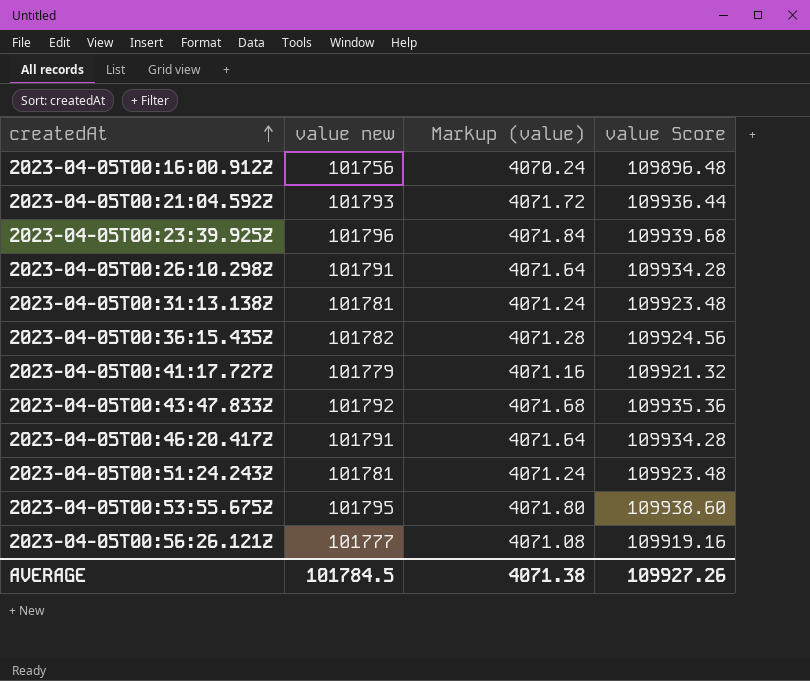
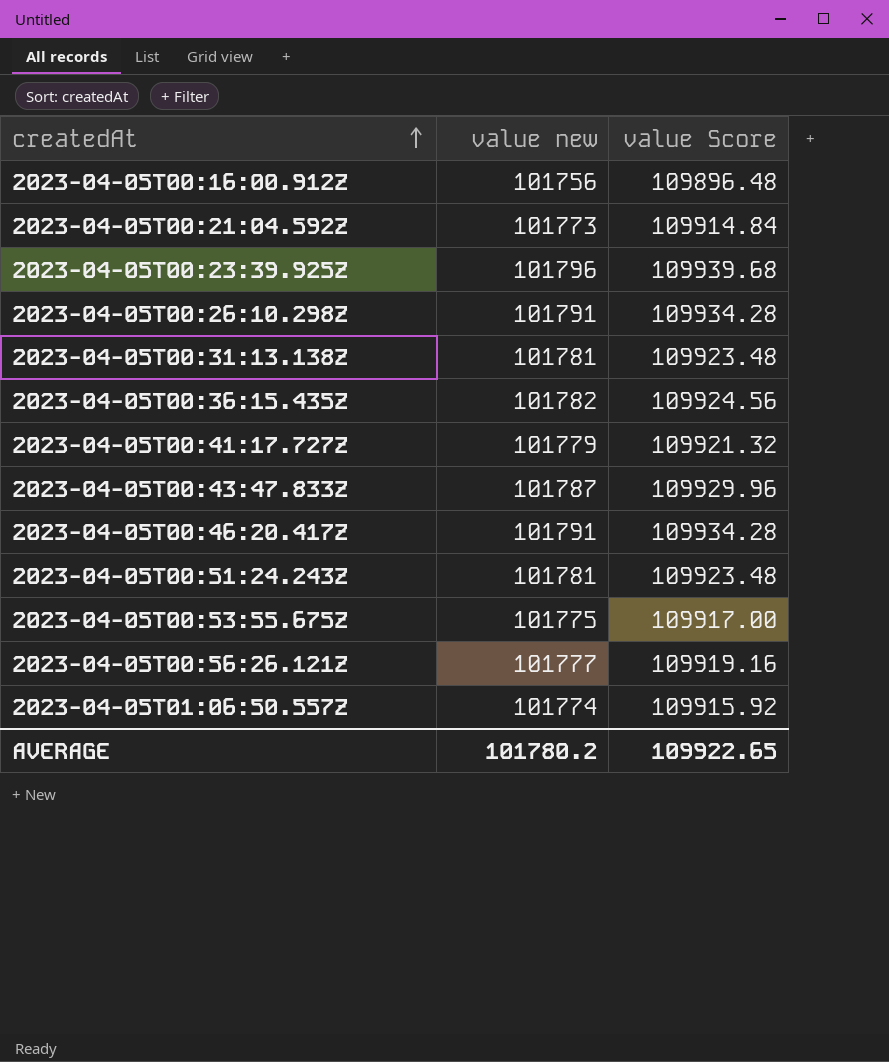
column Markup (value) | formula: [value new] * 0.04 -> none
2023-04-05T00:21:04.592Z | value new: 101793 -> 101773
2023-04-05T00:21:04.592Z | value Score: 109936.44 -> 109914.84
2023-04-05T00:43:47.833Z | value new: 101792 -> 101787
2023-04-05T00:43:47.833Z | value Score: 109935.36 -> 109929.96
2023-04-05T00:53:55.675Z | value new: 101795 -> 101775
2023-04-05T00:53:55.675Z | value Score: 109938.60 -> 109917.00
row 2023-04-05T01:06:50.557Z: none -> 101774 | 109915.92
AVERAGE | value new: 101784.5 -> 101780.2
AVERAGE | value Score: 109927.26 -> 109922.65

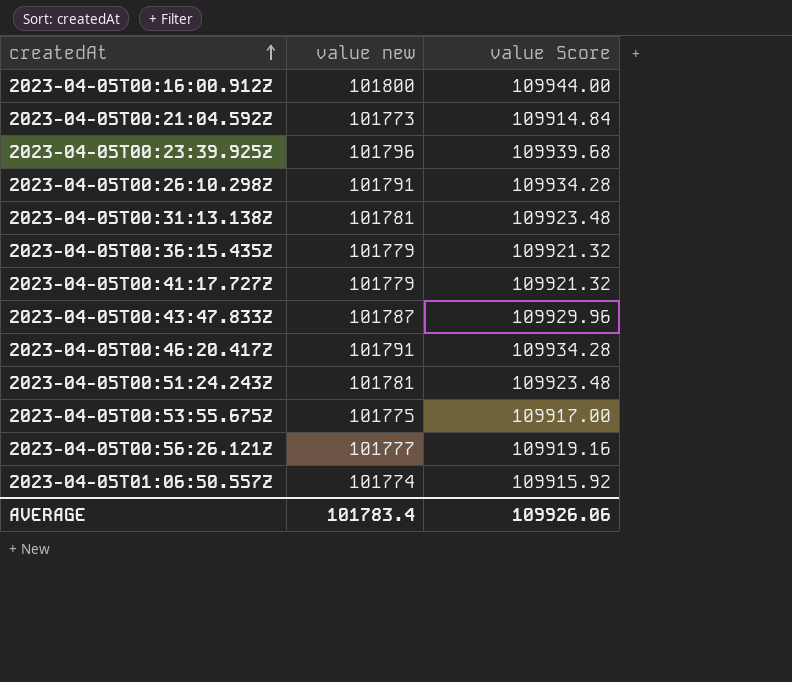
2023-04-05T00:16:00.912Z | value new: 101756 -> 101800
2023-04-05T00:16:00.912Z | value Score: 109896.48 -> 109944.00
2023-04-05T00:36:15.435Z | value new: 101782 -> 101779
2023-04-05T00:36:15.435Z | value Score: 109924.56 -> 109921.32
AVERAGE | value new: 101780.2 -> 101783.4
AVERAGE | value Score: 109922.65 -> 109926.06

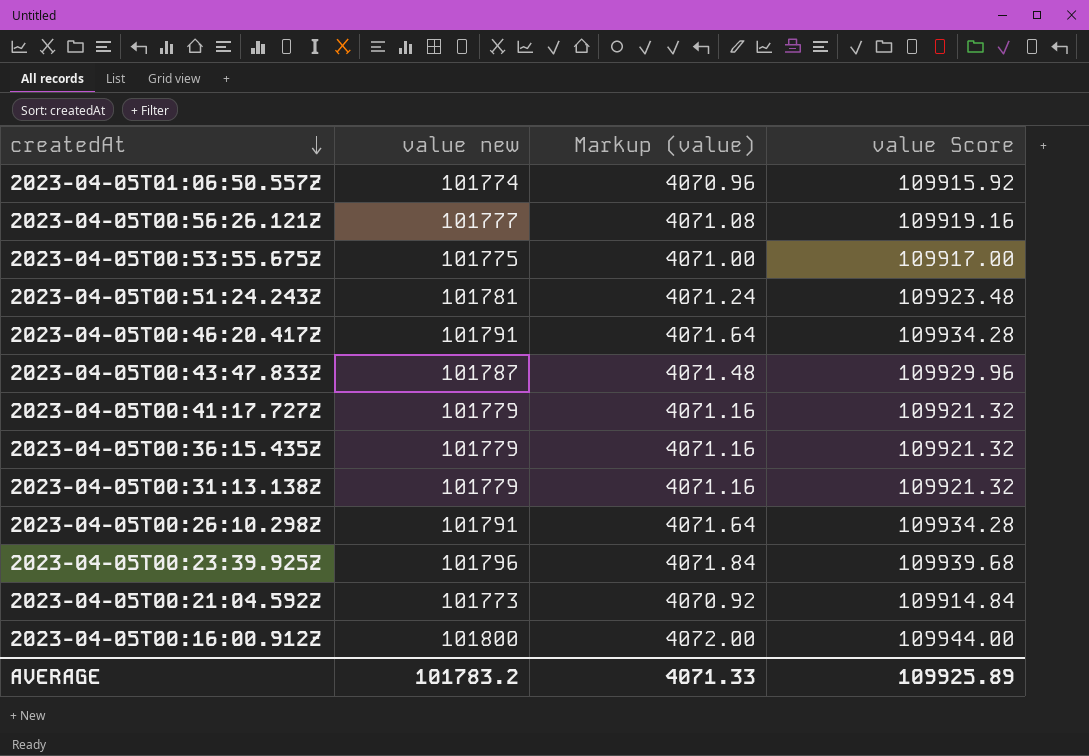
row order: createdAt ascending -> createdAt descending
column Markup (value) | formula: none -> [value new] * 0.04
2023-04-05T00:31:13.138Z | value new: 101781 -> 101779
2023-04-05T00:31:13.138Z | value Score: 109923.48 -> 109921.32
AVERAGE | value new: 101783.4 -> 101783.2
AVERAGE | value Score: 109926.06 -> 109925.89

